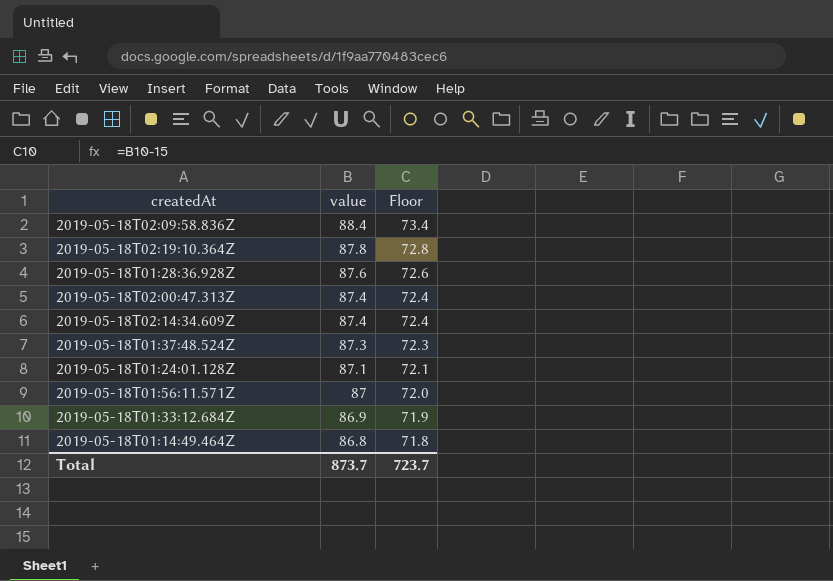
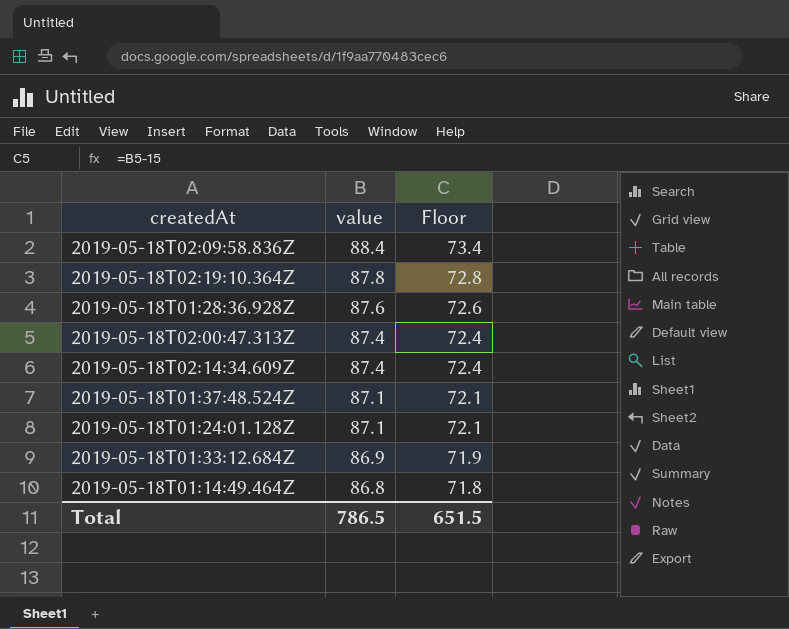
row 2019-05-18T01:56:11.571Z: 87 | 72.0 -> none
2019-05-18T01:37:48.524Z | value: 87.3 -> 87.1
2019-05-18T01:37:48.524Z | Floor: 72.3 -> 72.1
Total | value: 873.7 -> 786.5
Total | Floor: 723.7 -> 651.5

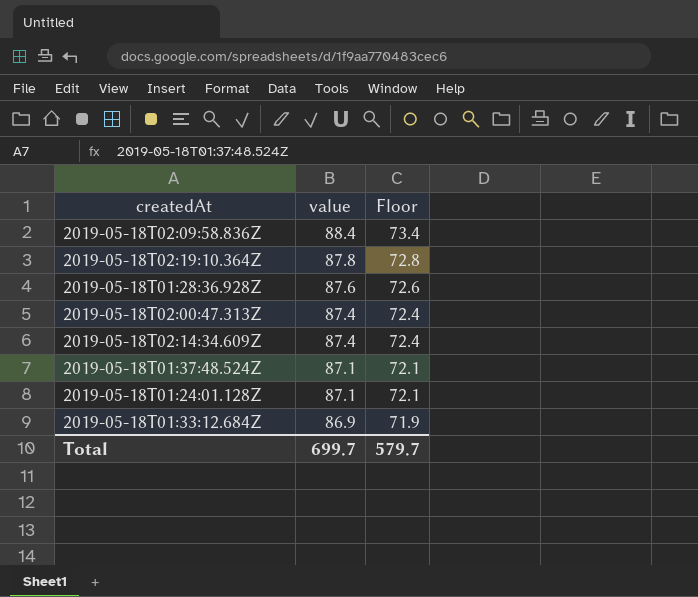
row 2019-05-18T01:14:49.464Z: 86.8 | 71.8 -> none
Total | value: 786.5 -> 699.7
Total | Floor: 651.5 -> 579.7

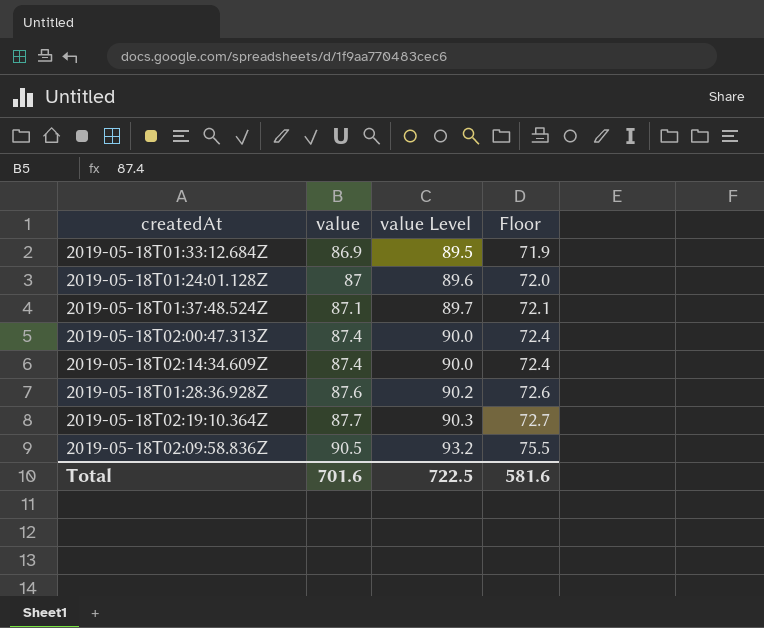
row order: value descending -> value ascending
column value Level | formula: none -> [value] * 1.03
2019-05-18T01:24:01.128Z | value: 87.1 -> 87
2019-05-18T01:24:01.128Z | Floor: 72.1 -> 72.0
2019-05-18T02:19:10.364Z | value: 87.8 -> 87.7
2019-05-18T02:19:10.364Z | Floor: 72.8 -> 72.7
2019-05-18T02:09:58.836Z | value: 88.4 -> 90.5
2019-05-18T02:09:58.836Z | Floor: 73.4 -> 75.5
Total | value: 699.7 -> 701.6
Total | Floor: 579.7 -> 581.6

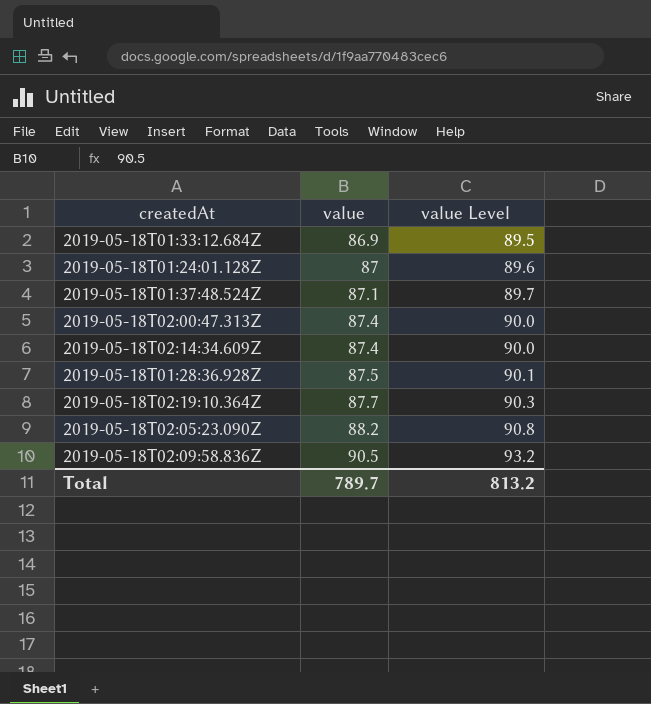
column Floor | formula: [value] - 15 -> none
2019-05-18T01:28:36.928Z | value: 87.6 -> 87.5
2019-05-18T01:28:36.928Z | value Level: 90.2 -> 90.1
row 2019-05-18T02:05:23.090Z: none -> 88.2 | 90.8
Total | value: 701.6 -> 789.7
Total | value Level: 722.5 -> 813.2

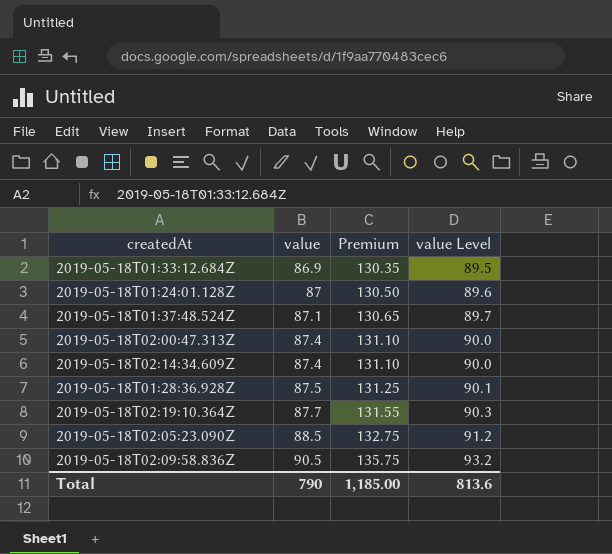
column Premium | formula: none -> [value] * 1.5
2019-05-18T02:05:23.090Z | value: 88.2 -> 88.5
2019-05-18T02:05:23.090Z | value Level: 90.8 -> 91.2
Total | value: 789.7 -> 790
Total | value Level: 813.2 -> 813.6

